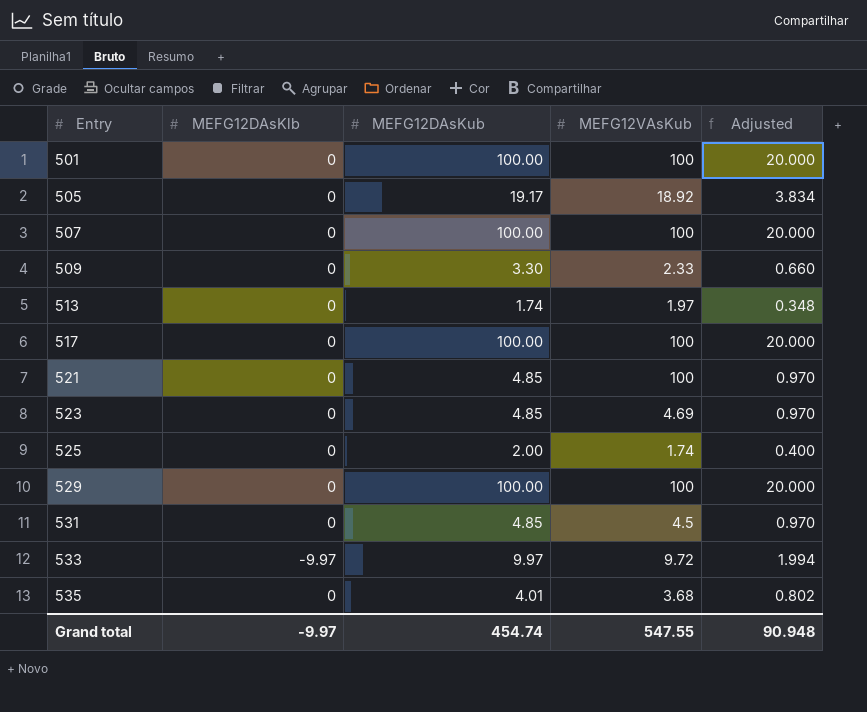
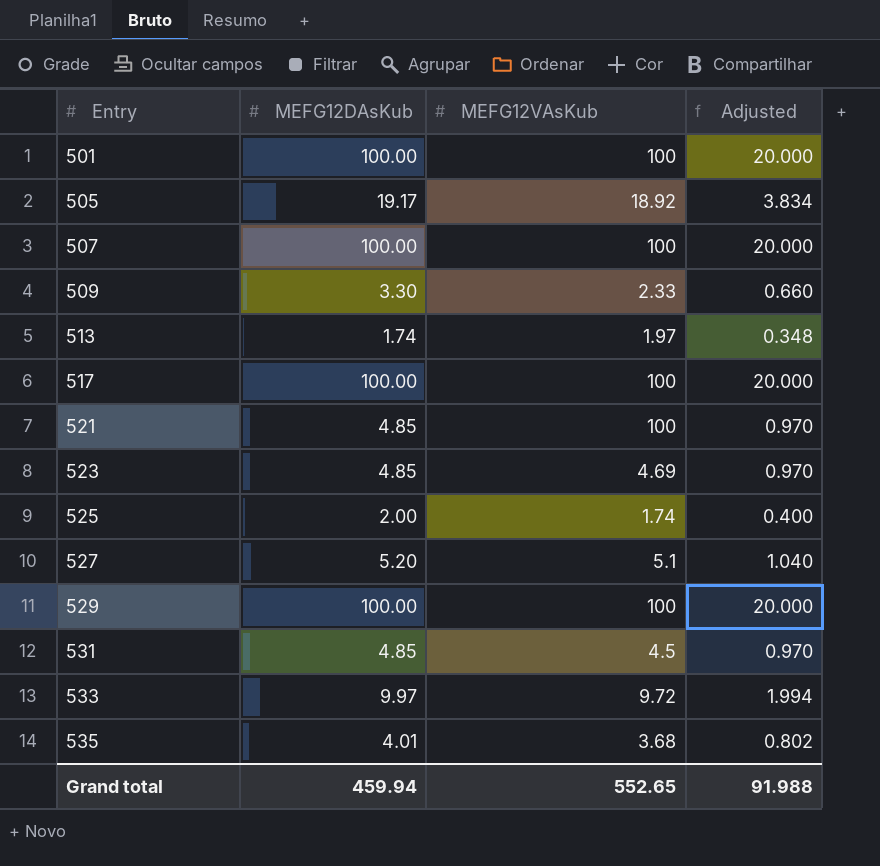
column MEFG12DAsKlb | position: 2 -> none
row 527: none -> 5.20 | 5.1 | 1.040
Grand total | MEFG12DAsKub: 454.74 -> 459.94
Grand total | MEFG12VAsKub: 547.55 -> 552.65
Grand total | Adjusted: 90.948 -> 91.988

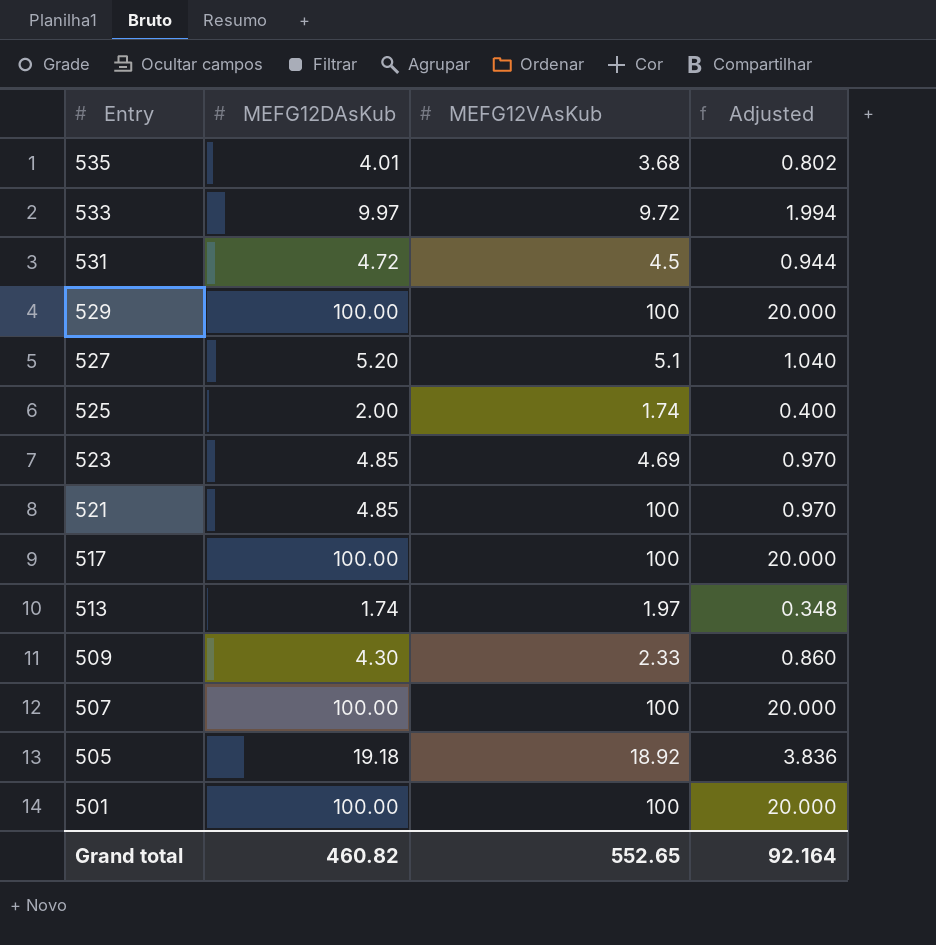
row order: Entry ascending -> Entry descending
531 | MEFG12DAsKub: 4.85 -> 4.72
531 | Adjusted: 0.970 -> 0.944
509 | MEFG12DAsKub: 3.30 -> 4.30
509 | Adjusted: 0.660 -> 0.860
505 | MEFG12DAsKub: 19.17 -> 19.18
505 | Adjusted: 3.834 -> 3.836
Grand total | MEFG12DAsKub: 459.94 -> 460.82
Grand total | Adjusted: 91.988 -> 92.164

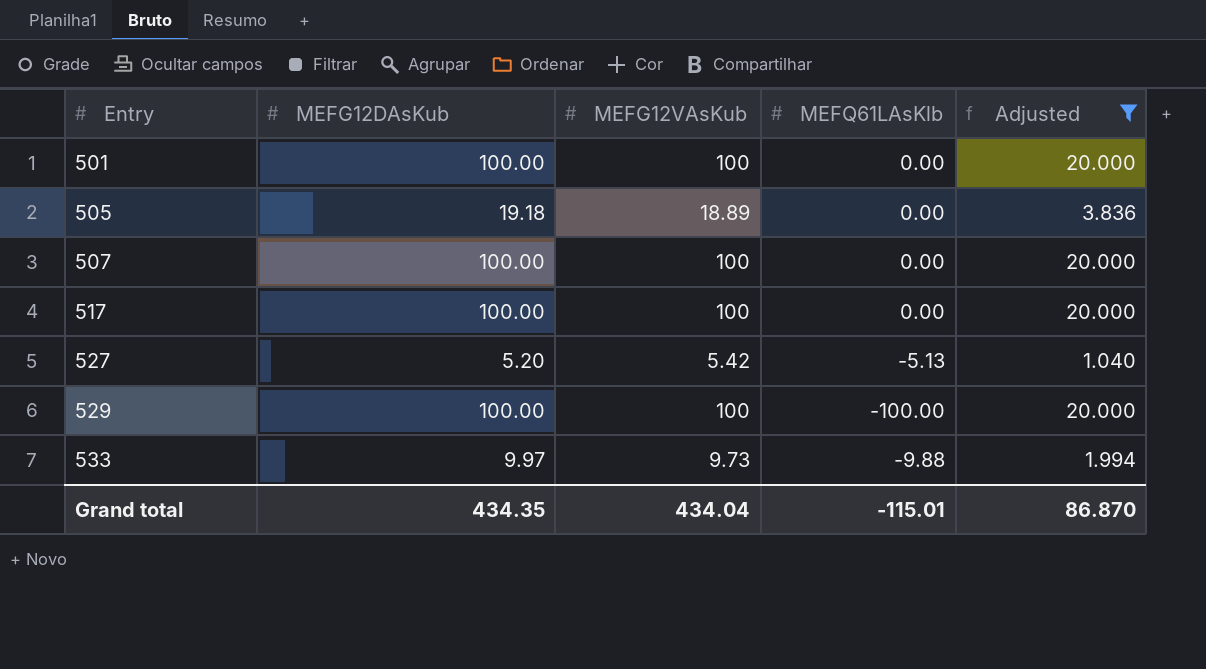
filter: none -> Adjusted >= 1.040
row order: Entry descending -> Entry ascending
column MEFQ61LAsKlb | position: none -> 4
505 | MEFG12VAsKub: 18.92 -> 18.89
527 | MEFG12VAsKub: 5.1 -> 5.42
533 | MEFG12VAsKub: 9.72 -> 9.73
Grand total | MEFG12DAsKub: 460.82 -> 434.35
Grand total | MEFG12VAsKub: 552.65 -> 434.04
Grand total | Adjusted: 92.164 -> 86.870

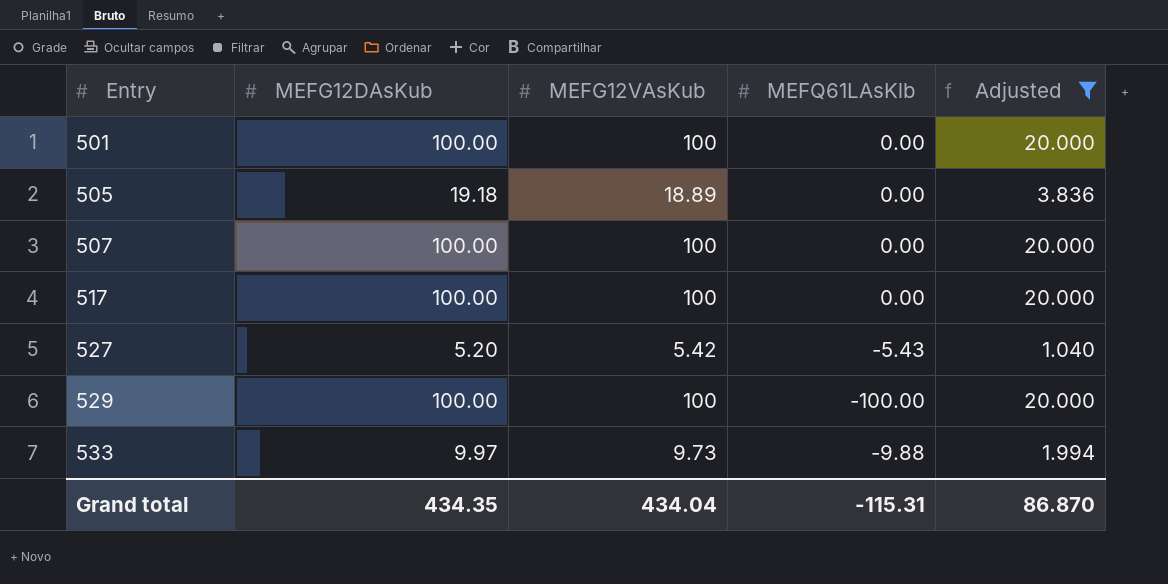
527 | MEFQ61LAsKlb: -5.13 -> -5.43
Grand total | MEFQ61LAsKlb: -115.01 -> -115.31

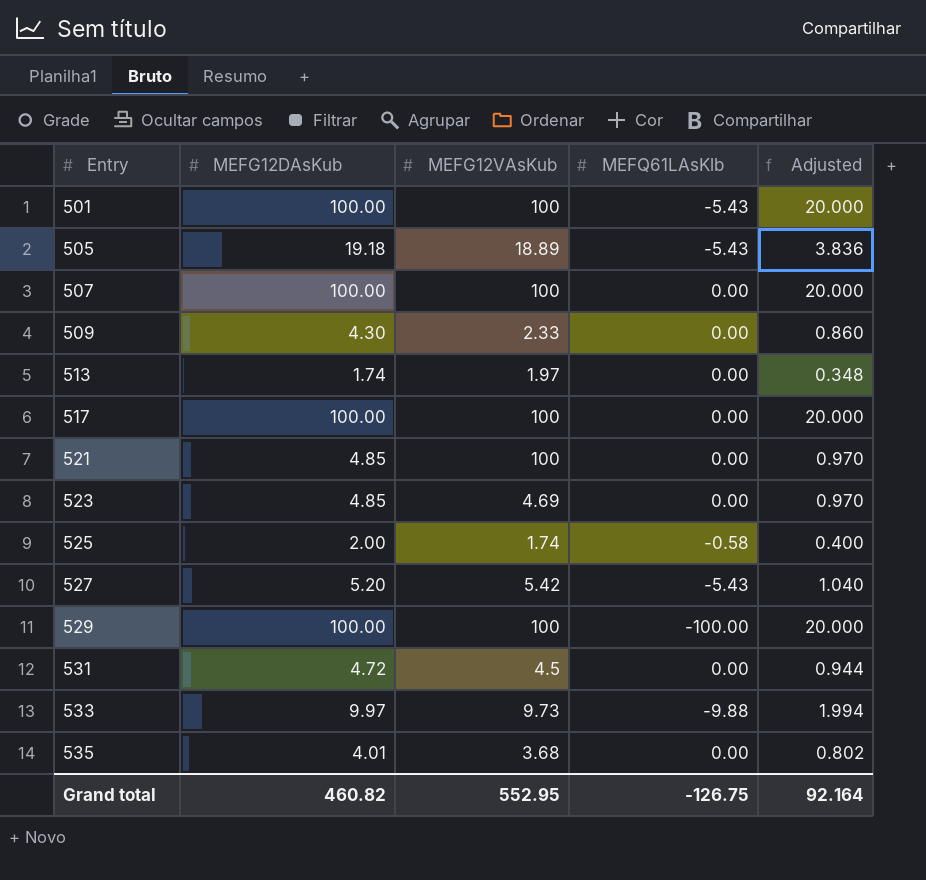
filter: Adjusted >= 1.040 -> none
501 | MEFQ61LAsKlb: 0.00 -> -5.43
505 | MEFQ61LAsKlb: 0.00 -> -5.43
Grand total | MEFG12DAsKub: 434.35 -> 460.82
Grand total | MEFG12VAsKub: 434.04 -> 552.95
Grand total | MEFQ61LAsKlb: -115.31 -> -126.75
Grand total | Adjusted: 86.870 -> 92.164

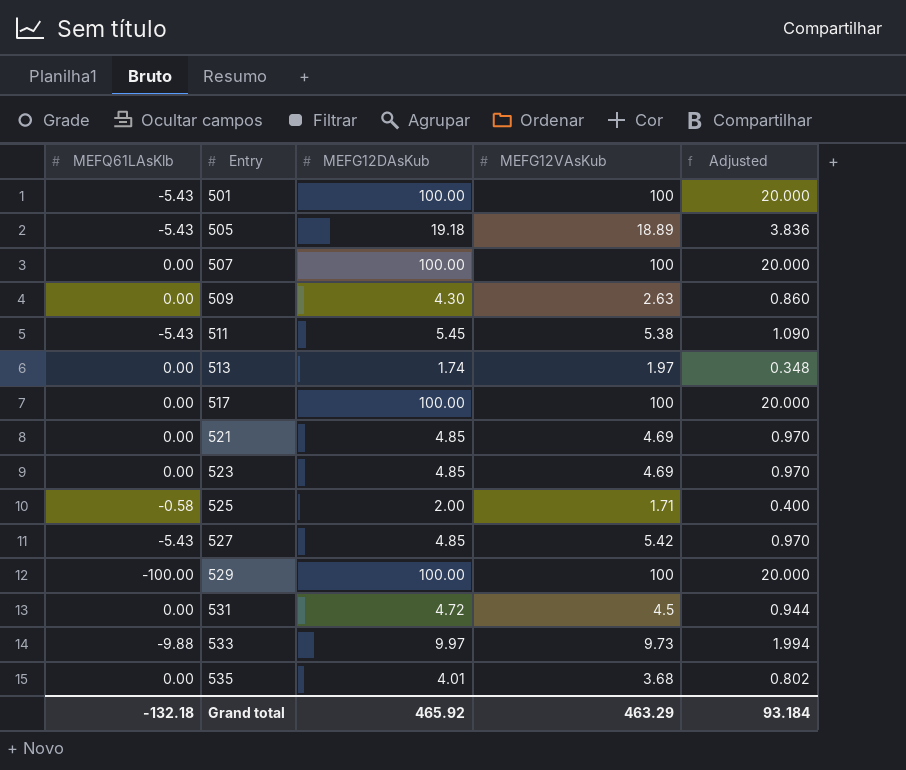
column MEFQ61LAsKlb | position: 4 -> 1
509 | MEFG12VAsKub: 2.33 -> 2.63
row 511: none -> -5.43 | 5.45 | 5.38 | 1.090
521 | MEFG12VAsKub: 100 -> 4.69
525 | MEFG12VAsKub: 1.74 -> 1.71
527 | MEFG12DAsKub: 5.20 -> 4.85
527 | Adjusted: 1.040 -> 0.970
Grand total | MEFQ61LAsKlb: -126.75 -> -132.18
Grand total | MEFG12DAsKub: 460.82 -> 465.92
Grand total | MEFG12VAsKub: 552.95 -> 463.29
Grand total | Adjusted: 92.164 -> 93.184

